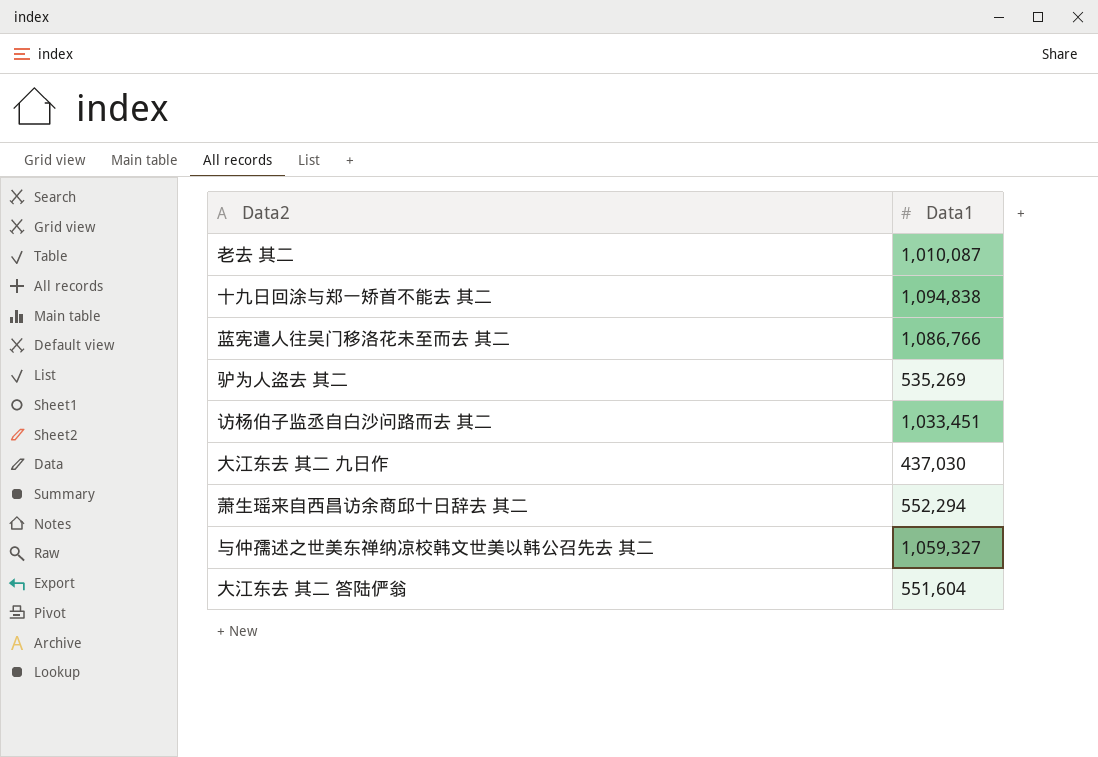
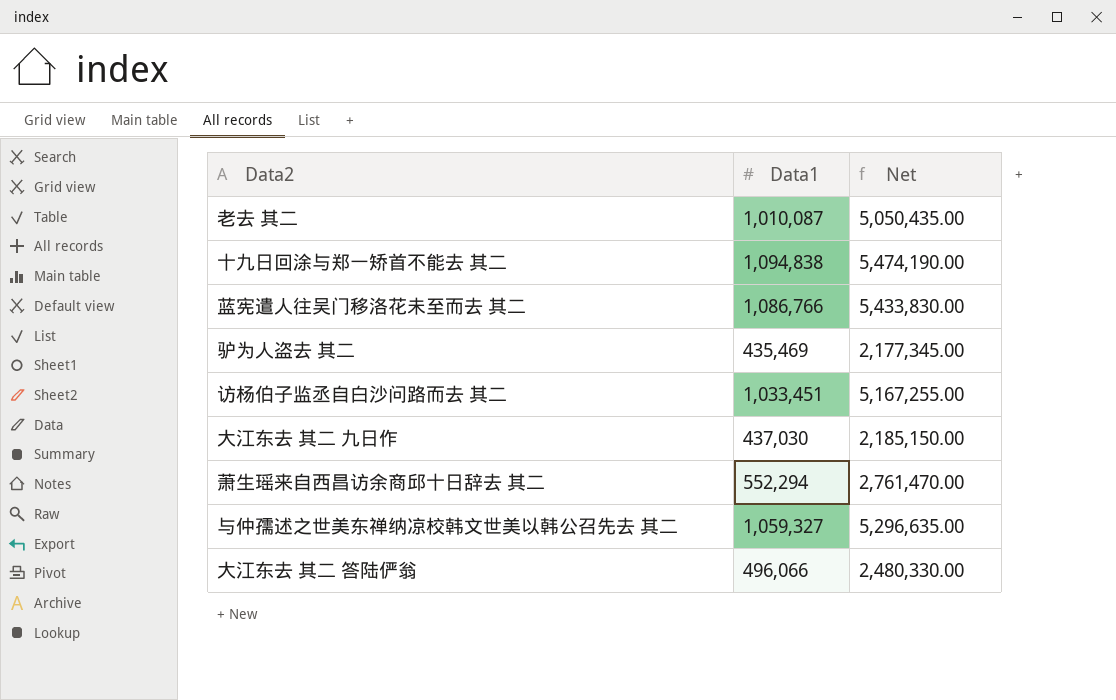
column Net | formula: none -> [Data1] * 5
驴为人盗去 其二 | Data1: 535,269 -> 435,469
大江东去 其二 答陆俨翁 | Data1: 551,604 -> 496,066

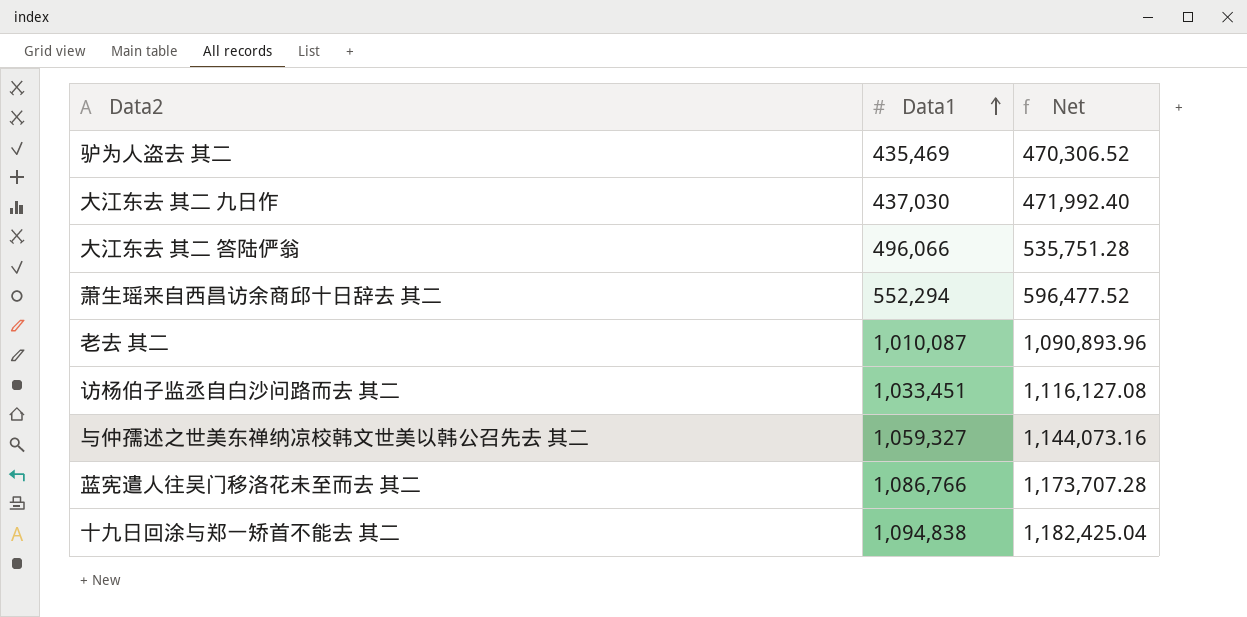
row order: none -> Data1 ascending
column Net | formula: [Data1] * 5 -> [Data1] * 1.08

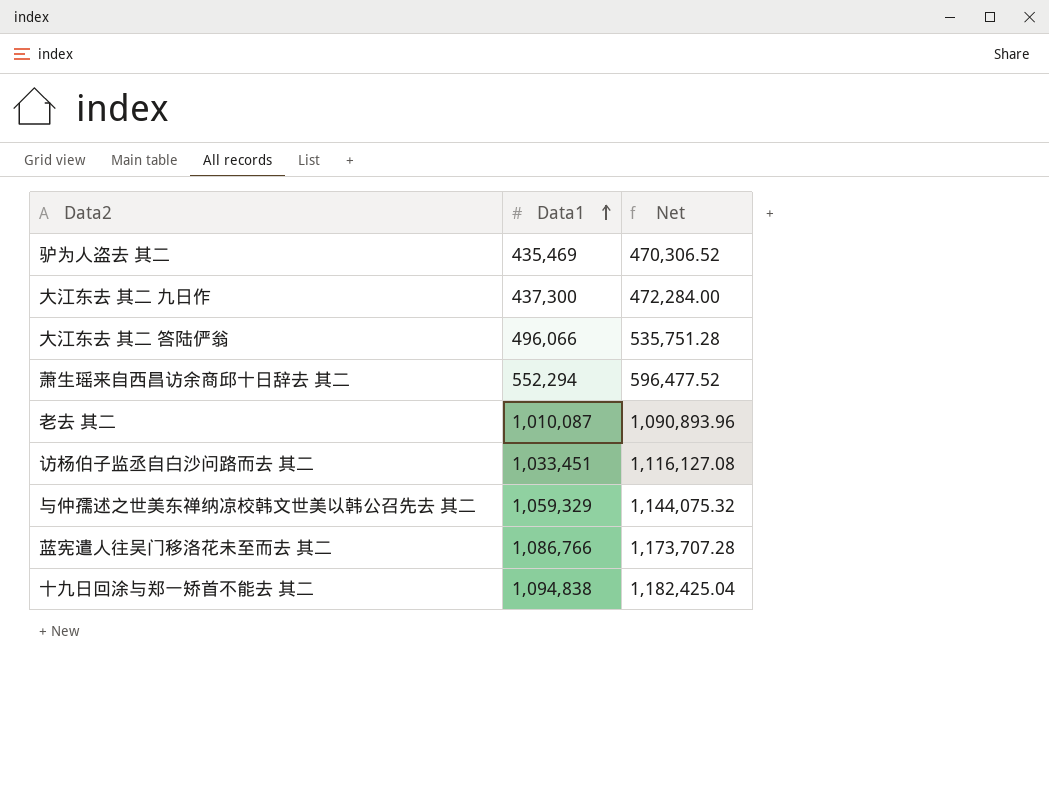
大江东去 其二 九日作 | Data1: 437,030 -> 437,300
大江东去 其二 九日作 | Net: 471,992.40 -> 472,284.00
与仲孺述之世美东禅纳凉校韩文世美以韩公召先去 其二 | Data1: 1,059,327 -> 1,059,329
与仲孺述之世美东禅纳凉校韩文世美以韩公召先去 其二 | Net: 1,144,073.16 -> 1,144,075.32

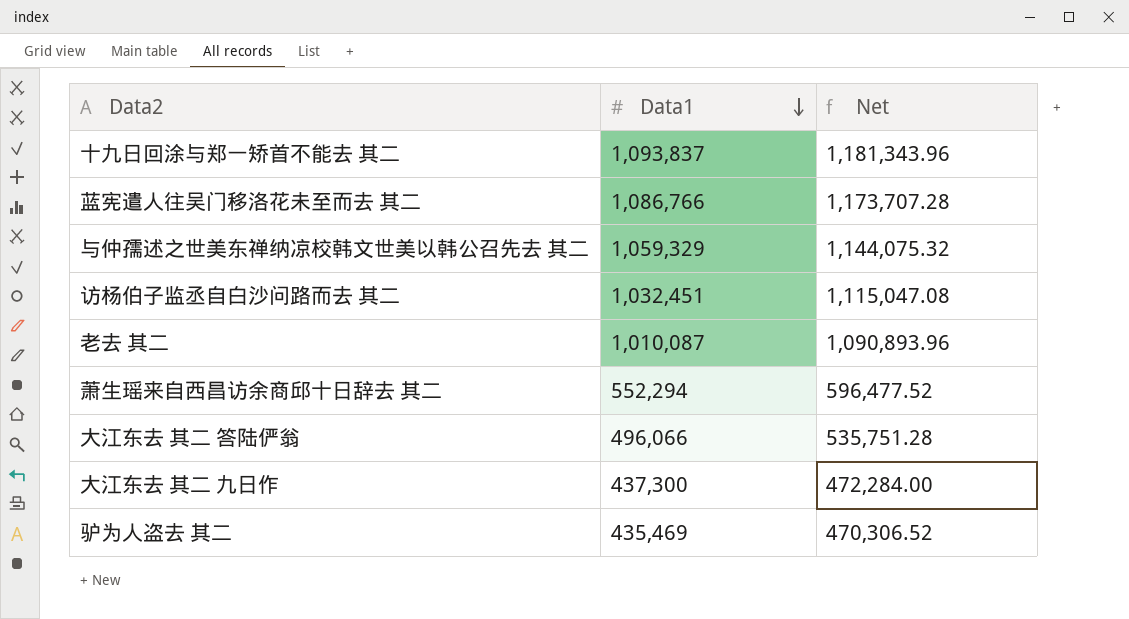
row order: Data1 ascending -> Data1 descending
十九日回涂与郑一矫首不能去 其二 | Data1: 1,094,838 -> 1,093,837
十九日回涂与郑一矫首不能去 其二 | Net: 1,182,425.04 -> 1,181,343.96
访杨伯子监丞自白沙问路而去 其二 | Data1: 1,033,451 -> 1,032,451
访杨伯子监丞自白沙问路而去 其二 | Net: 1,116,127.08 -> 1,115,047.08

